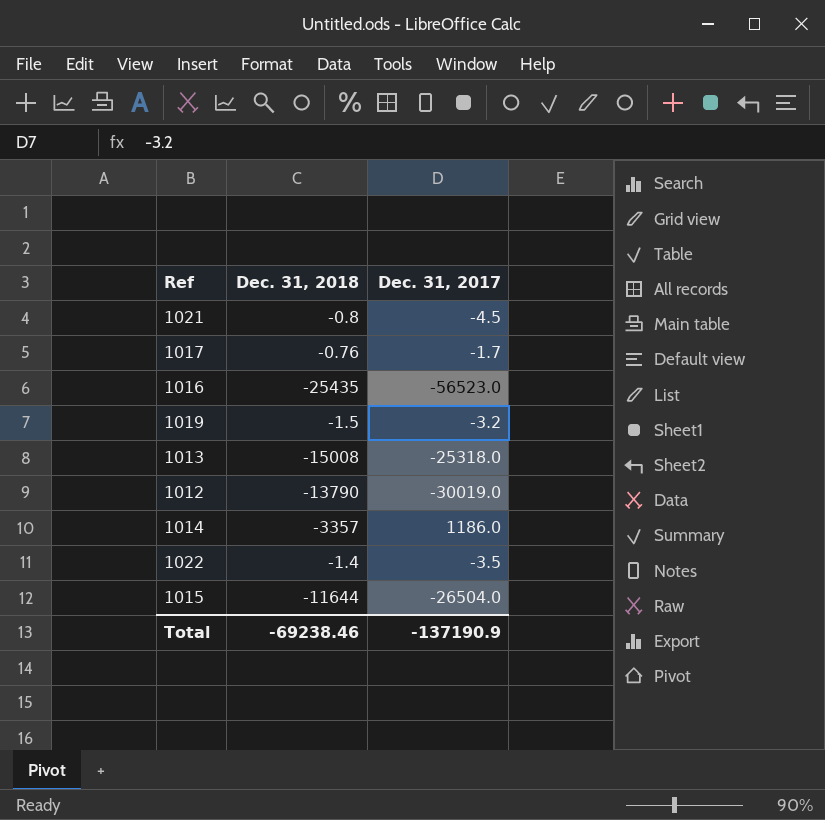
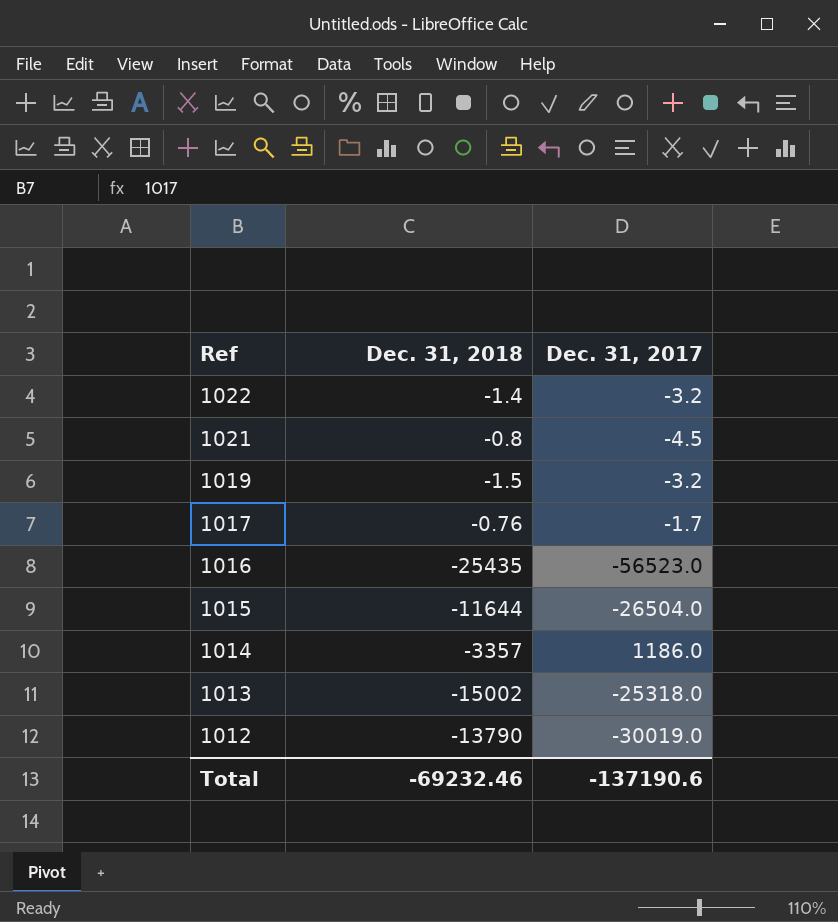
row order: none -> Ref descending
1022 | Dec. 31, 2017: -3.5 -> -3.2
1013 | Dec. 31, 2018: -15008 -> -15002
Total | Dec. 31, 2018: -69238.46 -> -69232.46
Total | Dec. 31, 2017: -137190.9 -> -137190.6

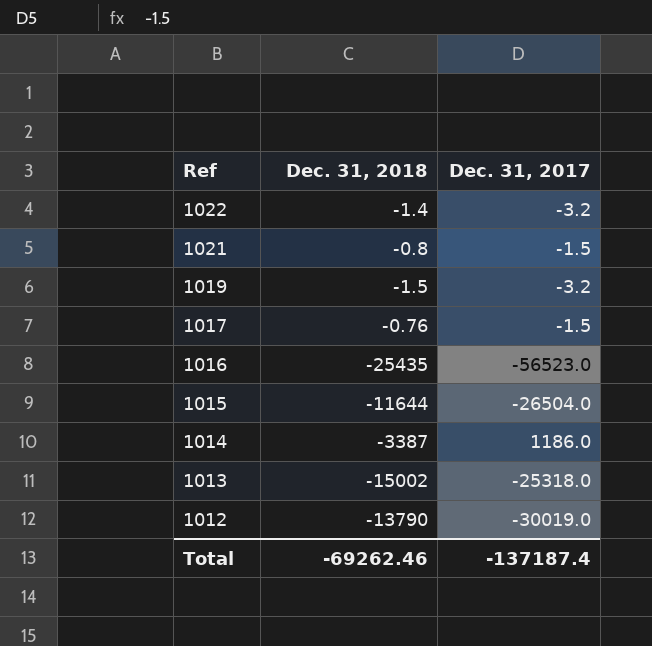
1021 | Dec. 31, 2017: -4.5 -> -1.5
1017 | Dec. 31, 2017: -1.7 -> -1.5
1014 | Dec. 31, 2018: -3357 -> -3387
Total | Dec. 31, 2018: -69232.46 -> -69262.46
Total | Dec. 31, 2017: -137190.6 -> -137187.4

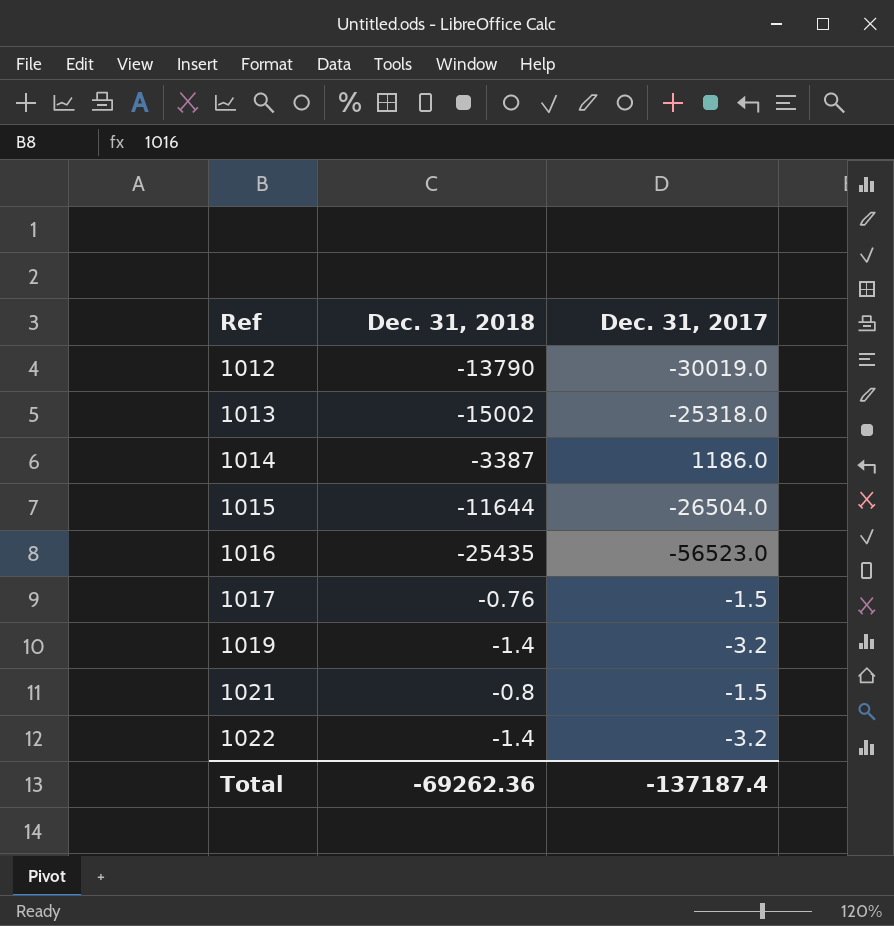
row order: Ref descending -> Ref ascending
1019 | Dec. 31, 2018: -1.5 -> -1.4
Total | Dec. 31, 2018: -69262.46 -> -69262.36

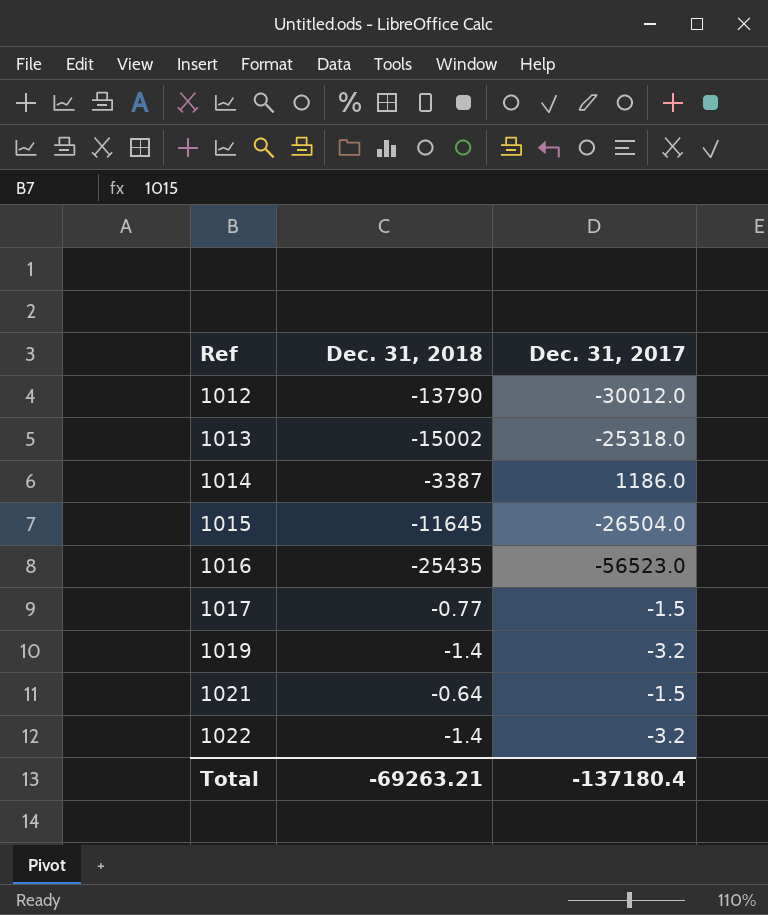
1012 | Dec. 31, 2017: -30019.0 -> -30012.0
1015 | Dec. 31, 2018: -11644 -> -11645
1017 | Dec. 31, 2018: -0.76 -> -0.77
1021 | Dec. 31, 2018: -0.8 -> -0.64
Total | Dec. 31, 2018: -69262.36 -> -69263.21
Total | Dec. 31, 2017: -137187.4 -> -137180.4

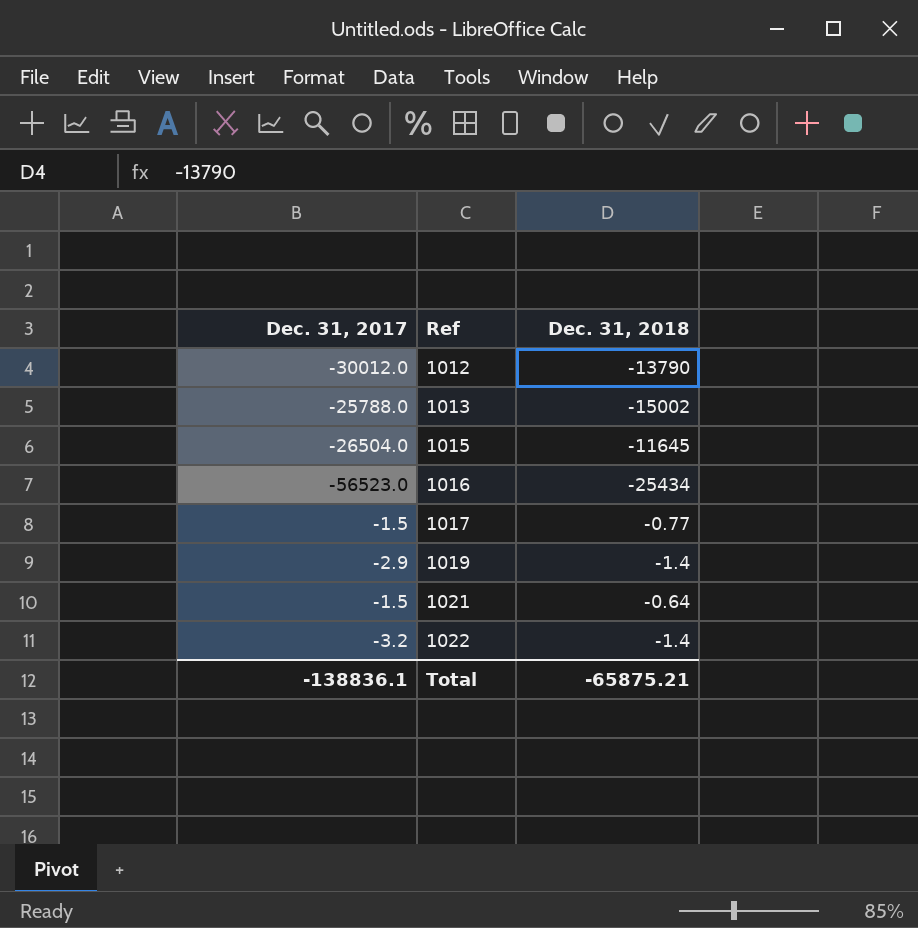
column Dec. 31, 2017 | position: 3 -> 1
row 1014: -3387 | 1186.0 -> none
1013 | Dec. 31, 2017: -25318.0 -> -25788.0
1016 | Dec. 31, 2018: -25435 -> -25434
1019 | Dec. 31, 2017: -3.2 -> -2.9
Total | Dec. 31, 2017: -137180.4 -> -138836.1
Total | Dec. 31, 2018: -69263.21 -> -65875.21

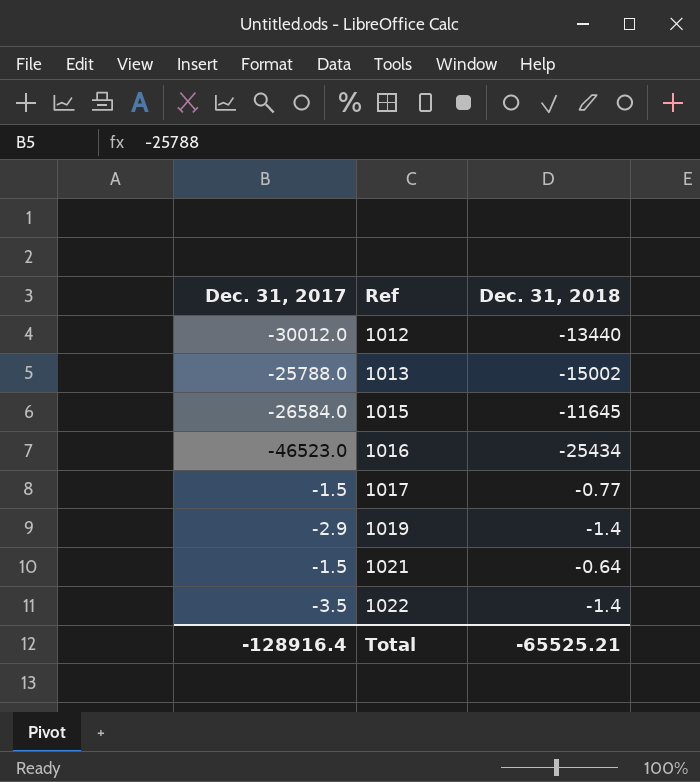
1012 | Dec. 31, 2018: -13790 -> -13440
1015 | Dec. 31, 2017: -26504.0 -> -26584.0
1016 | Dec. 31, 2017: -56523.0 -> -46523.0
1022 | Dec. 31, 2017: -3.2 -> -3.5
Total | Dec. 31, 2017: -138836.1 -> -128916.4
Total | Dec. 31, 2018: -65875.21 -> -65525.21

